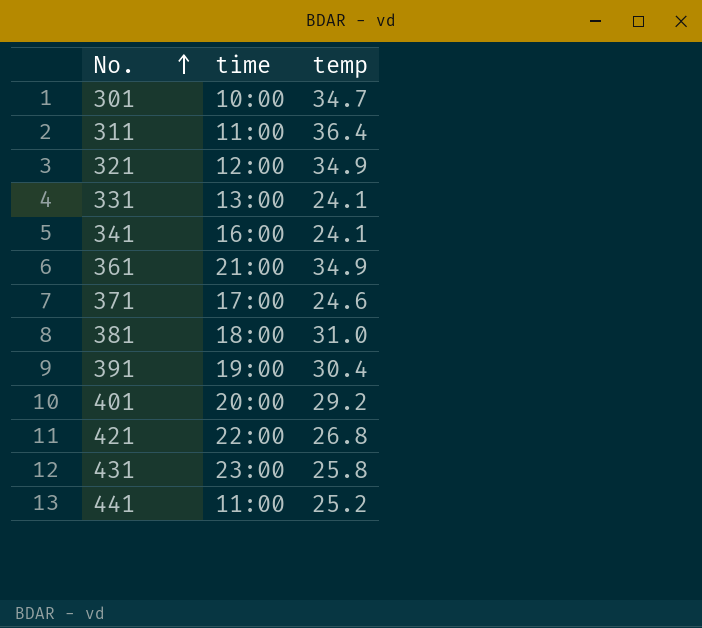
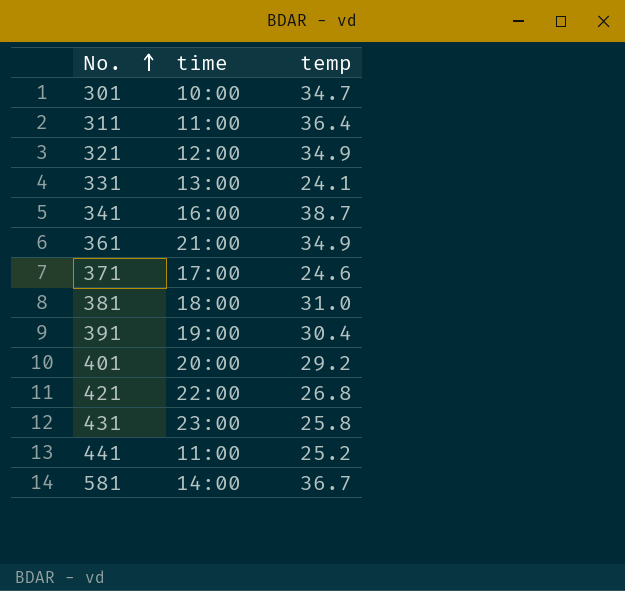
341 | temp: 24.1 -> 38.7
row 581: none -> 14:00 | 36.7

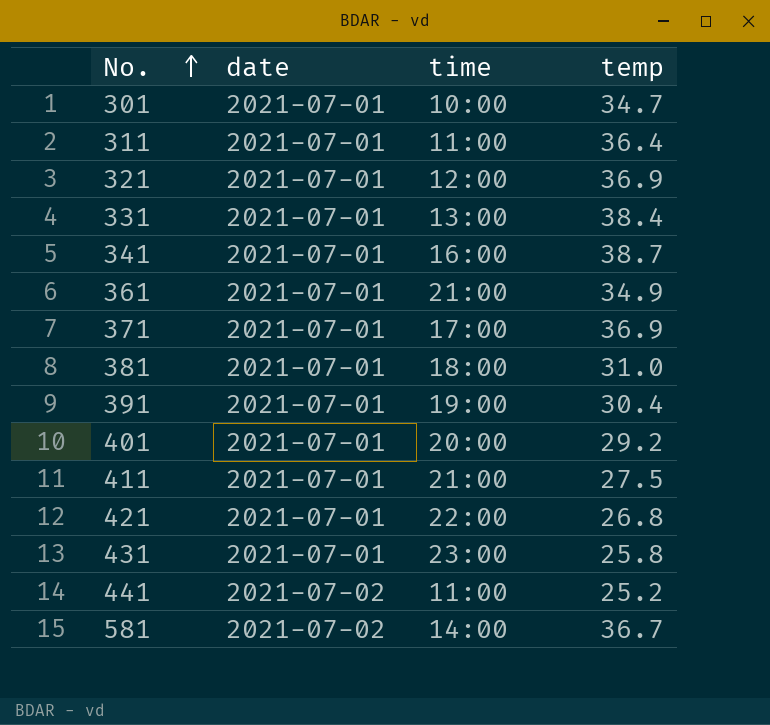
column date | position: none -> 2
321 | temp: 34.9 -> 36.9
331 | temp: 24.1 -> 38.4
371 | temp: 24.6 -> 36.9
row 411: none -> 2021-07-01 | 21:00 | 27.5

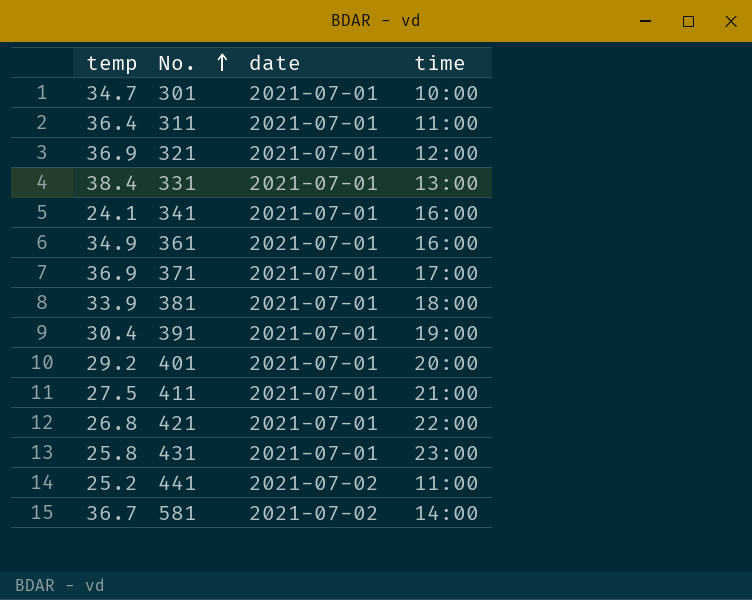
column temp | position: 4 -> 1
341 | temp: 38.7 -> 24.1
361 | time: 21:00 -> 16:00
381 | temp: 31.0 -> 33.9

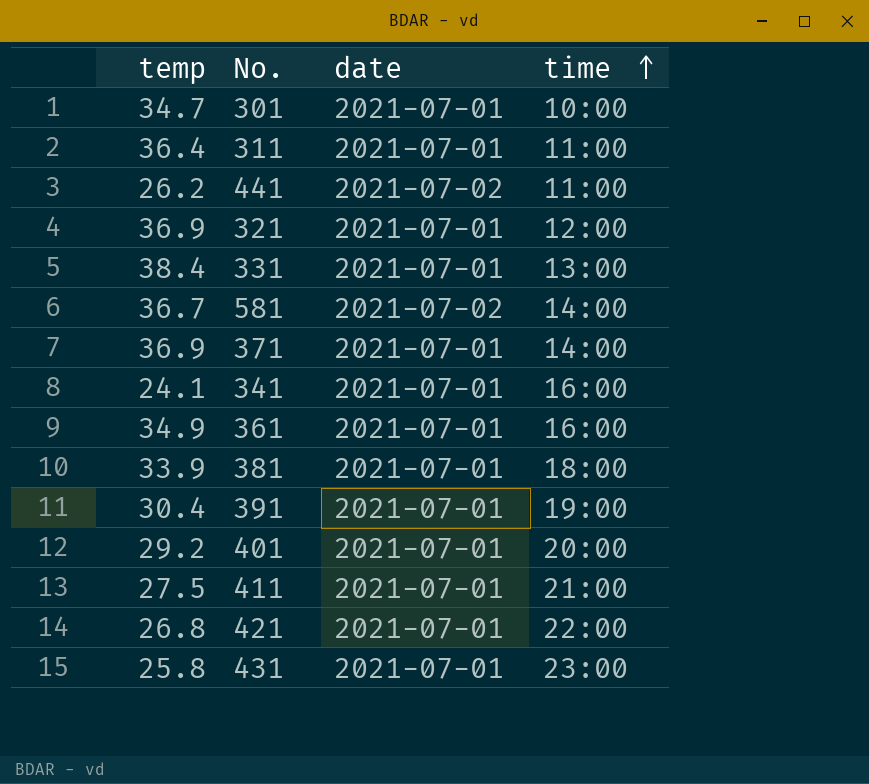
row order: No. ascending -> time ascending
441 | temp: 25.2 -> 26.2
371 | time: 17:00 -> 14:00

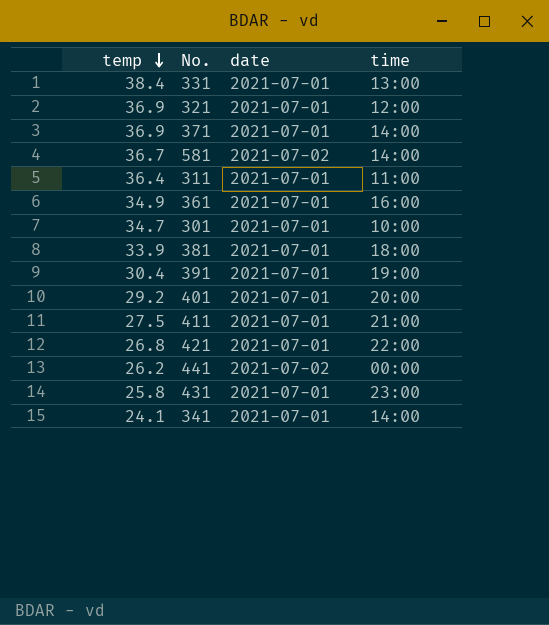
row order: time ascending -> temp descending
441 | time: 11:00 -> 00:00
341 | time: 16:00 -> 14:00

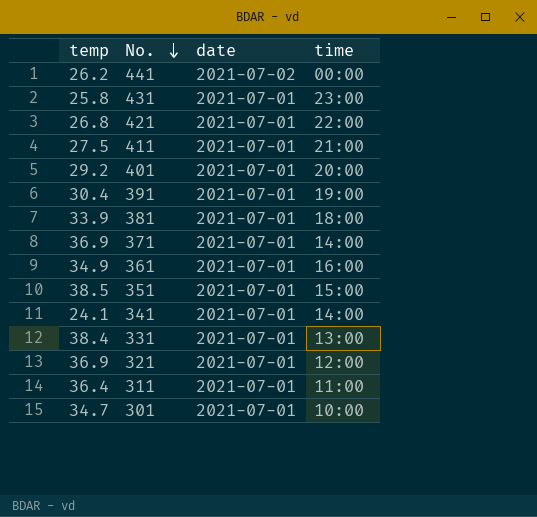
row order: temp descending -> No. descending
row 581: 36.7 | 2021-07-02 | 14:00 -> none
row 351: none -> 38.5 | 2021-07-01 | 15:00

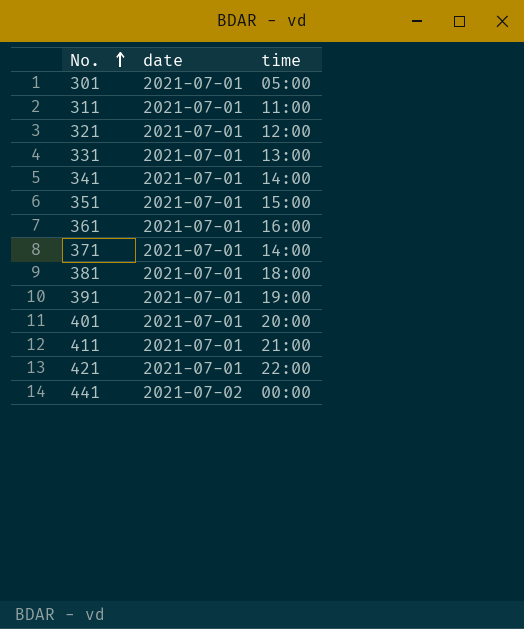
row order: No. descending -> No. ascending
column temp | position: 1 -> none
row 431: 25.8 | 2021-07-01 | 23:00 -> none
301 | time: 10:00 -> 05:00

